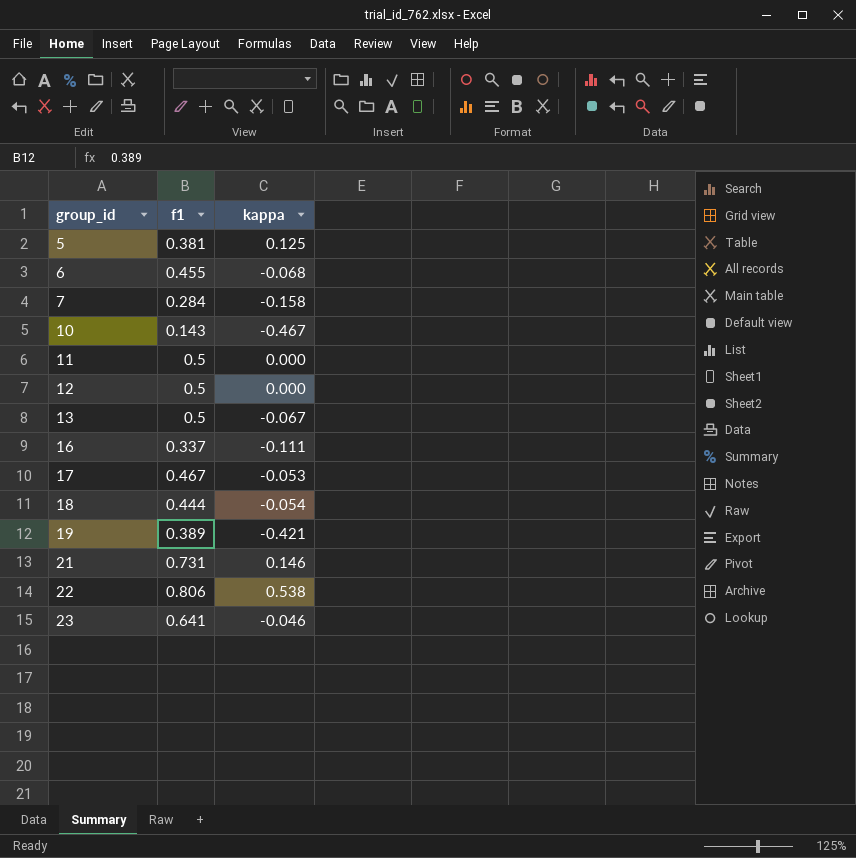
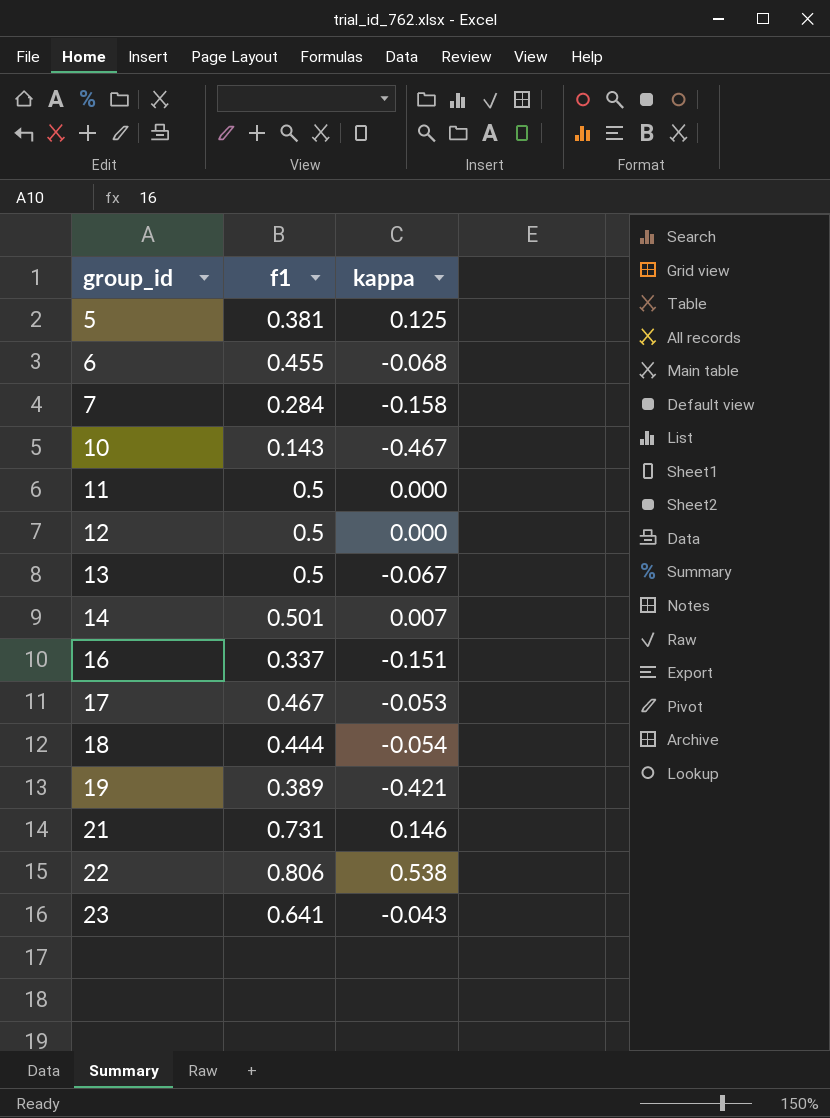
row 14: none -> 0.501 | 0.007
16 | kappa: -0.111 -> -0.151
23 | kappa: -0.046 -> -0.043

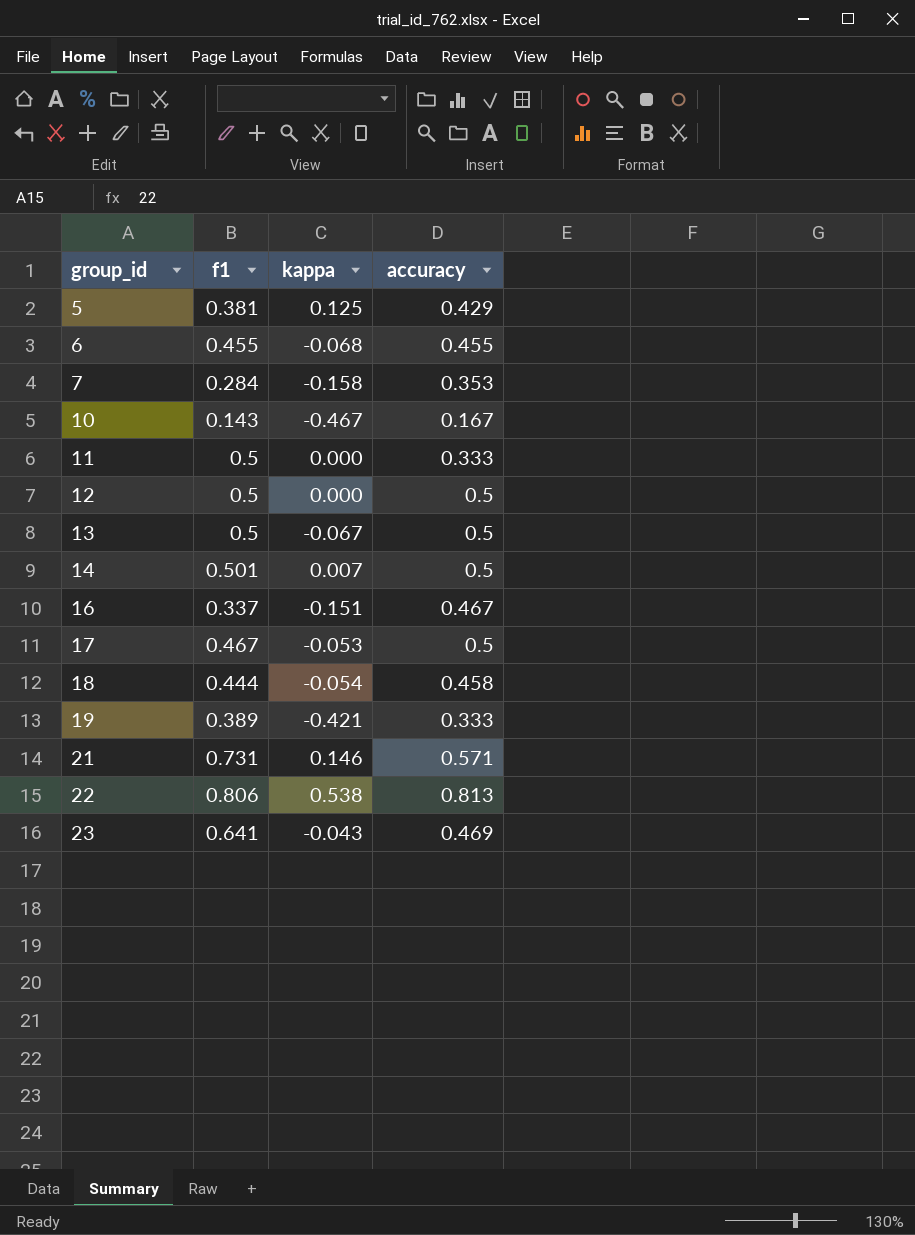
column accuracy | position: none -> 4

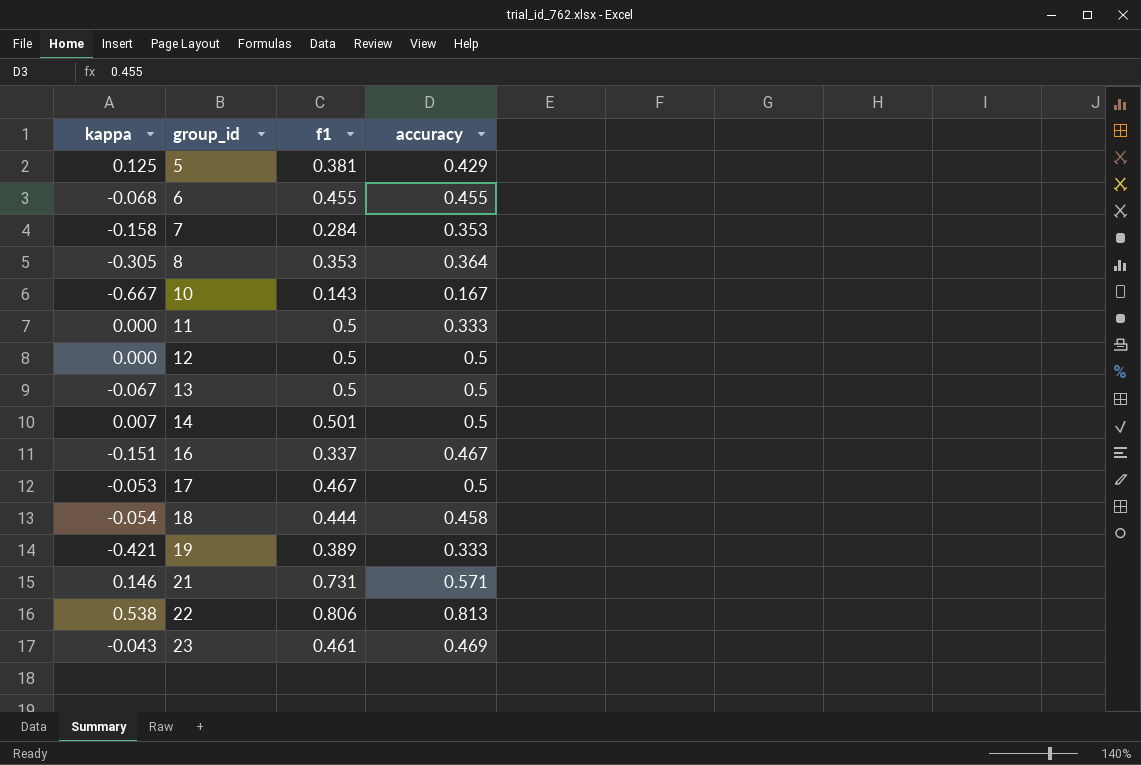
column kappa | position: 3 -> 1
row 8: none -> -0.305 | 0.353 | 0.364
10 | kappa: -0.467 -> -0.667
23 | f1: 0.641 -> 0.461

